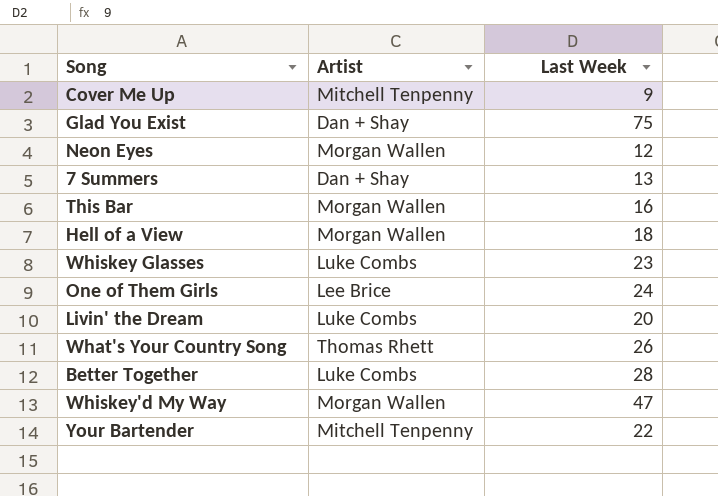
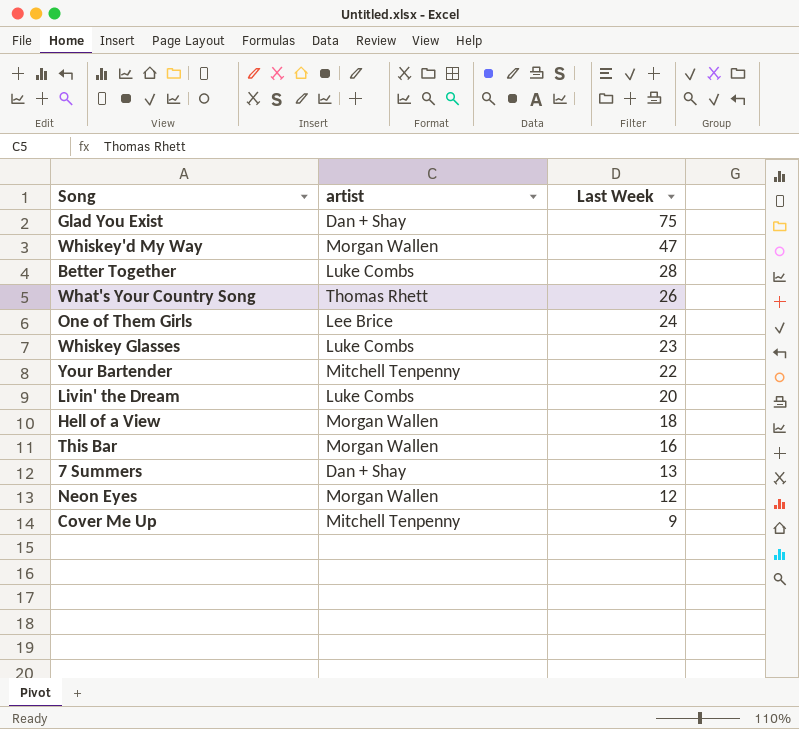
row order: none -> Last Week descending
column name: Artist -> artist

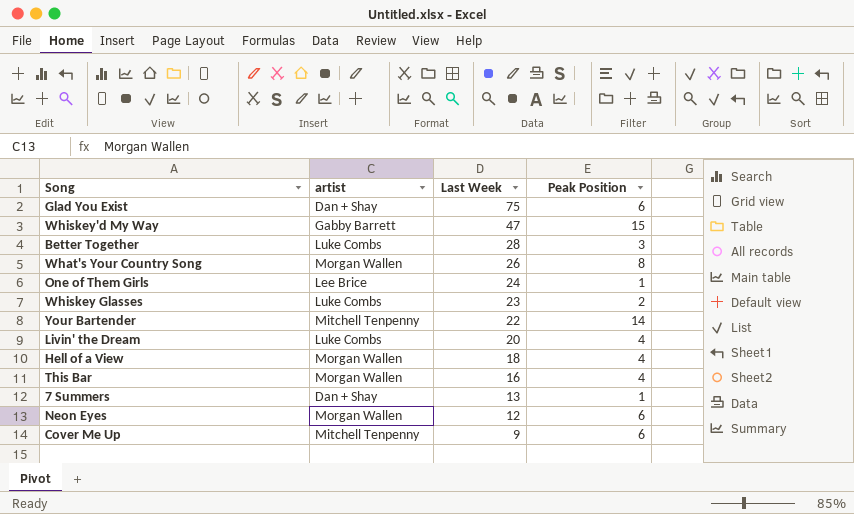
column Peak Position | position: none -> 4
Whiskey'd My Way | artist: Morgan Wallen -> Gabby Barrett
What's Your Country Song | artist: Thomas Rhett -> Morgan Wallen

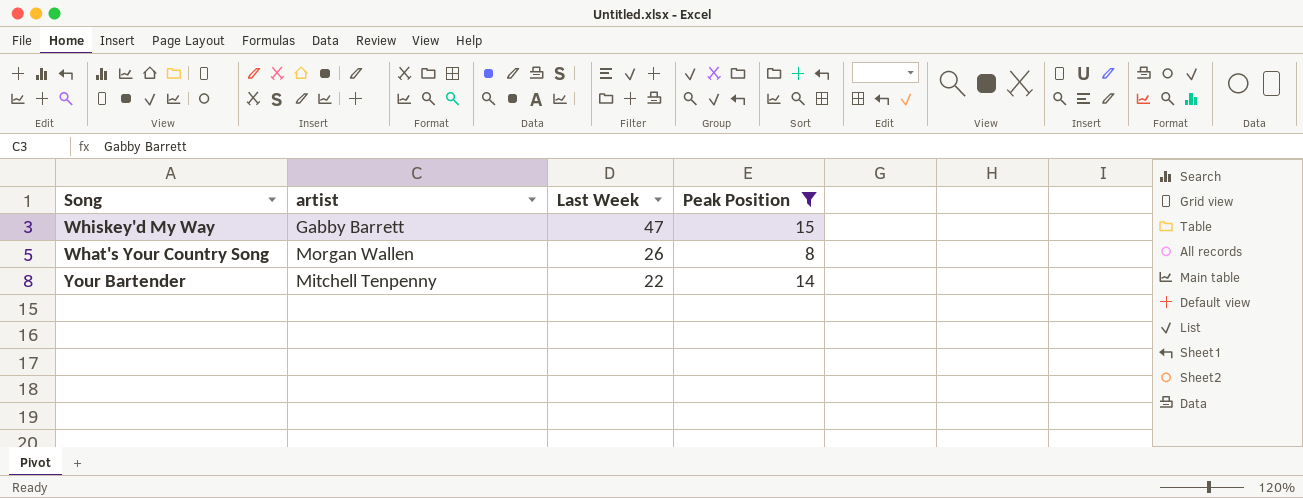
filter: none -> Peak Position >= 8

